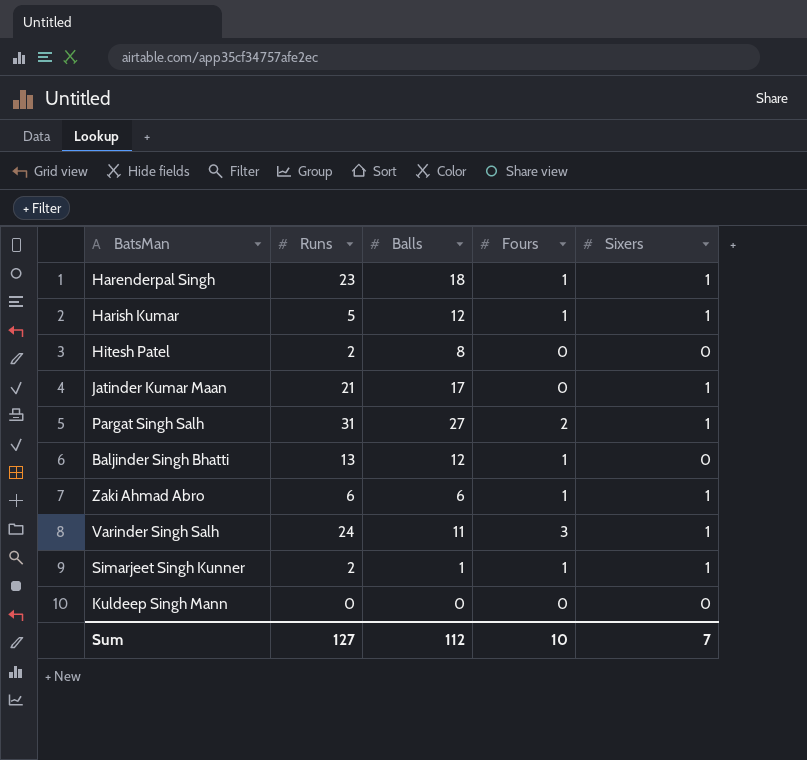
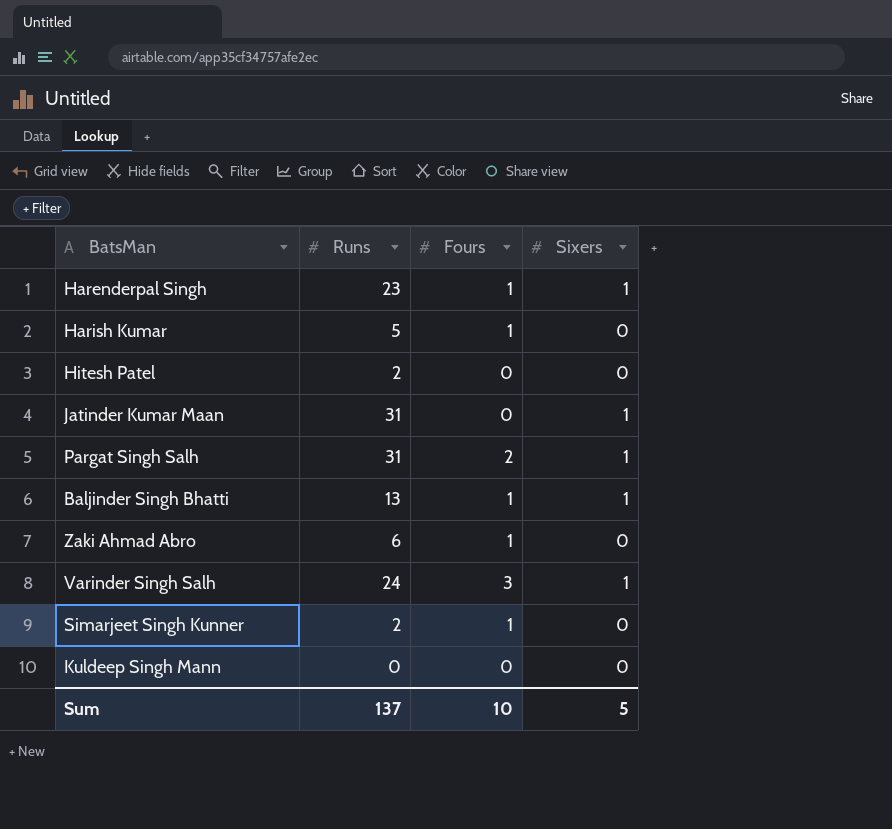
column Balls | position: 3 -> none
Harish Kumar | Sixers: 1 -> 0
Jatinder Kumar Maan | Runs: 21 -> 31
Baljinder Singh Bhatti | Sixers: 0 -> 1
Zaki Ahmad Abro | Sixers: 1 -> 0
Simarjeet Singh Kunner | Sixers: 1 -> 0
Sum | Runs: 127 -> 137
Sum | Sixers: 7 -> 5

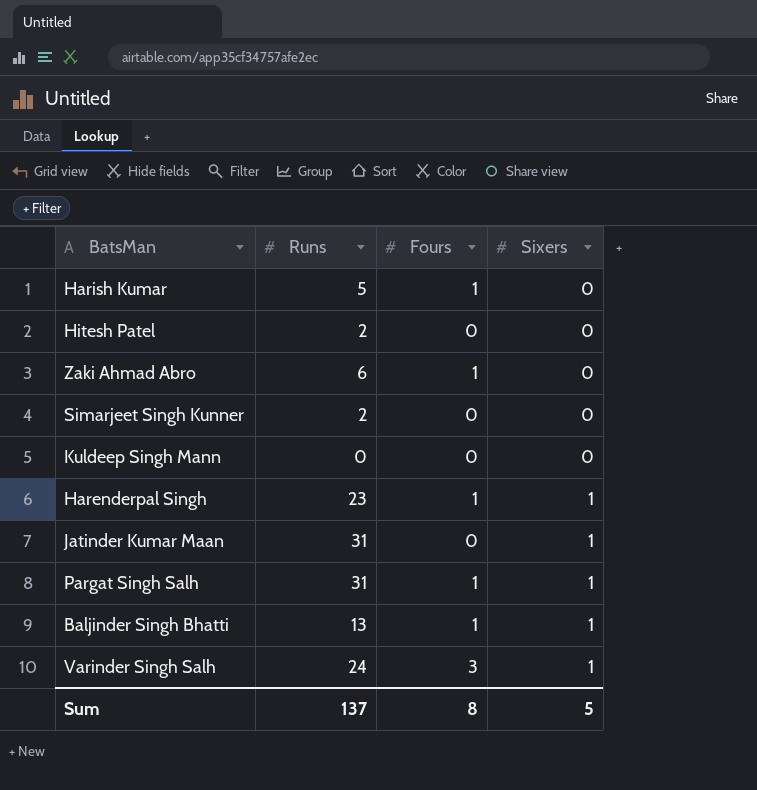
row order: none -> Sixers ascending
Simarjeet Singh Kunner | Fours: 1 -> 0
Pargat Singh Salh | Fours: 2 -> 1
Sum | Fours: 10 -> 8

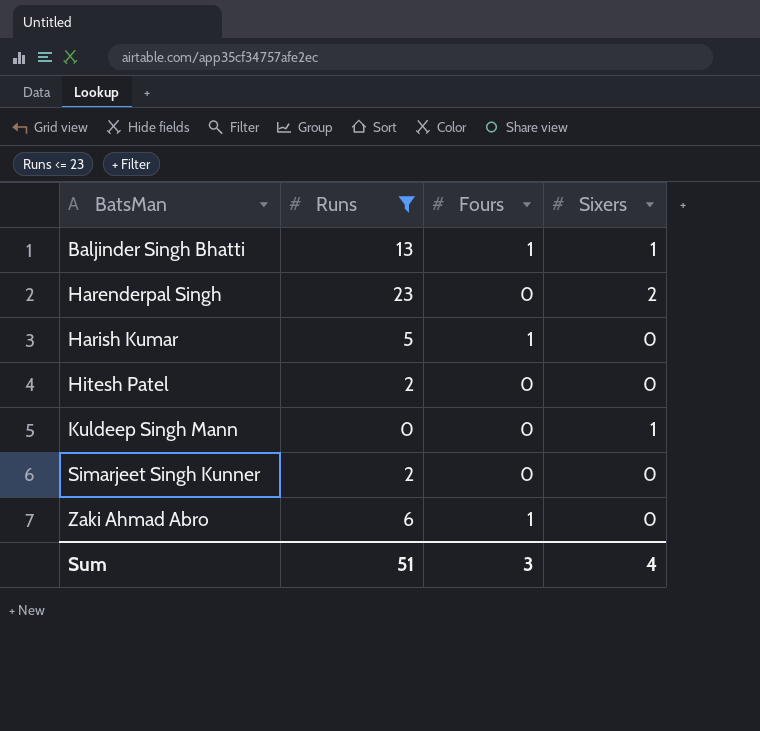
filter: none -> Runs <= 23
row order: Sixers ascending -> BatsMan ascending
Harenderpal Singh | Fours: 1 -> 0
Harenderpal Singh | Sixers: 1 -> 2
Kuldeep Singh Mann | Sixers: 0 -> 1
Sum | Runs: 137 -> 51
Sum | Fours: 8 -> 3
Sum | Sixers: 5 -> 4

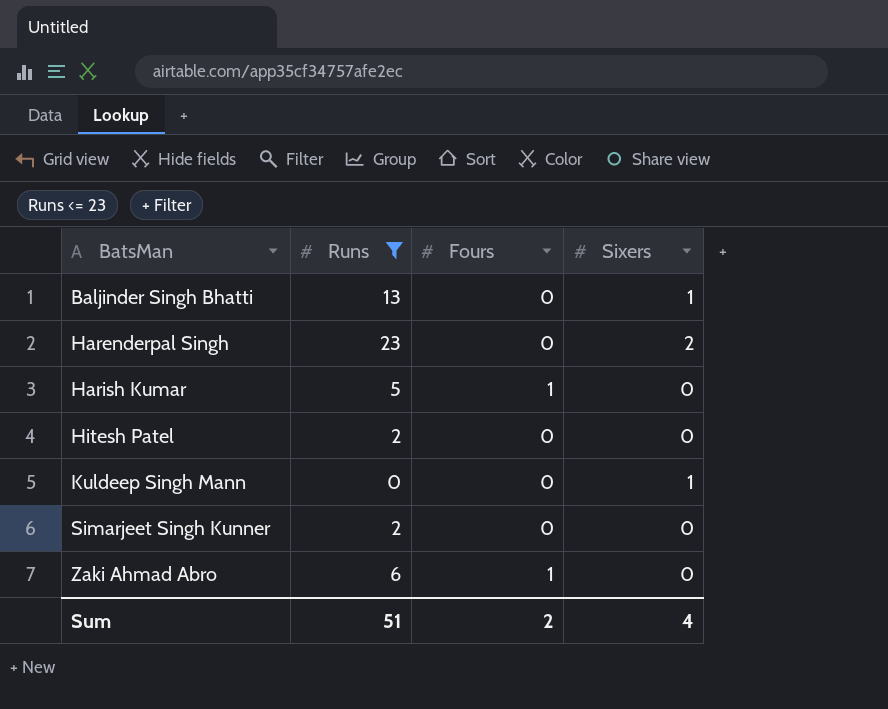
Baljinder Singh Bhatti | Fours: 1 -> 0
Sum | Fours: 3 -> 2

